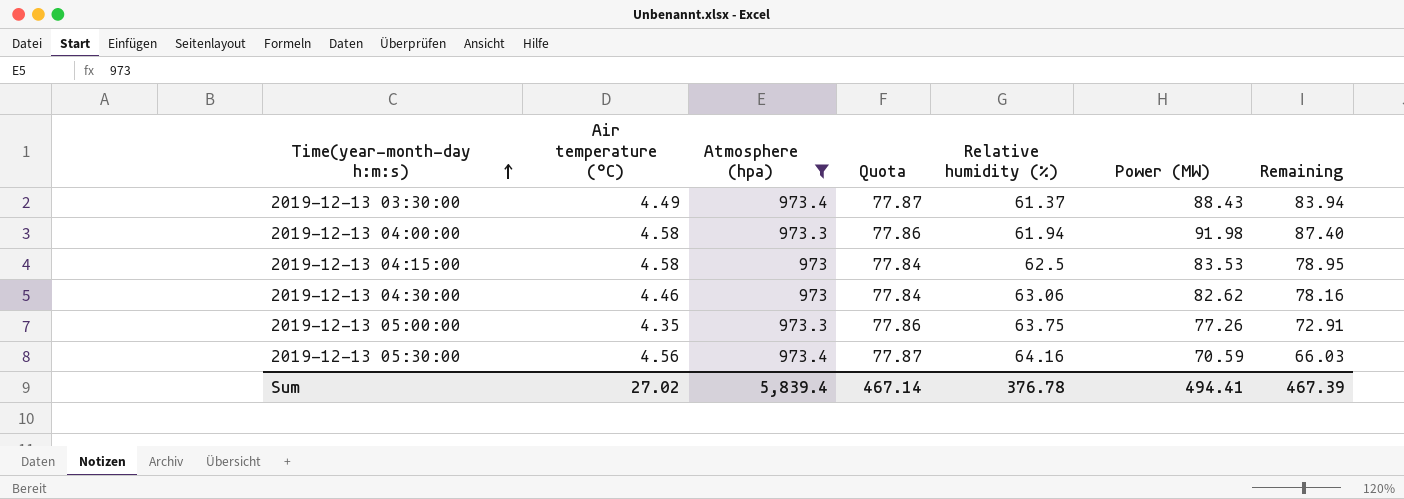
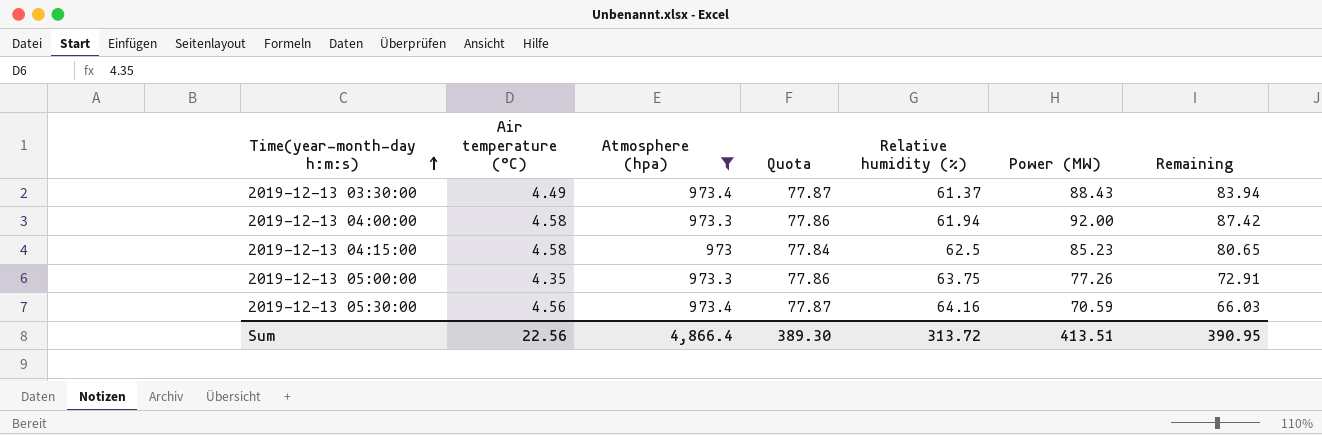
row 2019-12-13 04:30:00: 4.46 | 973 | 77.84 | 63.06 | 82.62 | 78.16 -> none
2019-12-13 04:00:00 | Power (MW): 91.98 -> 92.00
2019-12-13 04:00:00 | Remaining: 87.40 -> 87.42
2019-12-13 04:15:00 | Power (MW): 83.53 -> 85.23
2019-12-13 04:15:00 | Remaining: 78.95 -> 80.65
Sum | Air temperature (°C): 27.02 -> 22.56
Sum | Atmosphere (hpa): 5,839.4 -> 4,866.4
Sum | Quota: 467.14 -> 389.30
Sum | Relative humidity (%): 376.78 -> 313.72
Sum | Power (MW): 494.41 -> 413.51
Sum | Remaining: 467.39 -> 390.95

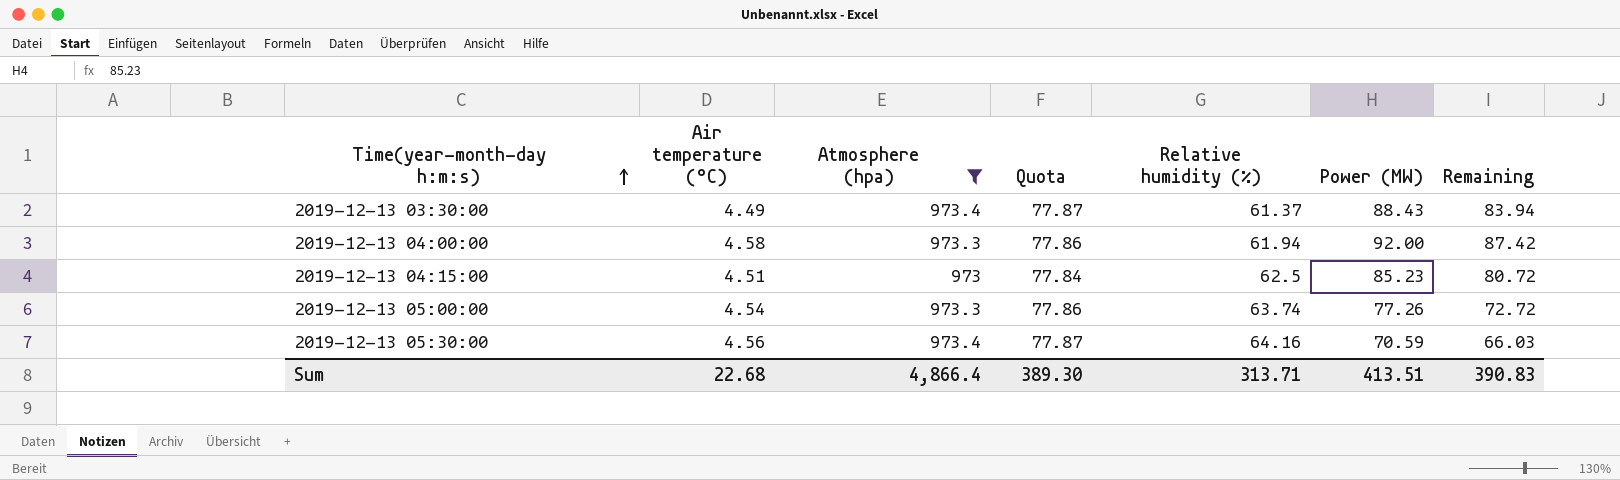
2019-12-13 04:15:00 | Air temperature (°C): 4.58 -> 4.51
2019-12-13 04:15:00 | Remaining: 80.65 -> 80.72
2019-12-13 05:00:00 | Air temperature (°C): 4.35 -> 4.54
2019-12-13 05:00:00 | Relative humidity (%): 63.75 -> 63.74
2019-12-13 05:00:00 | Remaining: 72.91 -> 72.72
Sum | Air temperature (°C): 22.56 -> 22.68
Sum | Relative humidity (%): 313.72 -> 313.71
Sum | Remaining: 390.95 -> 390.83

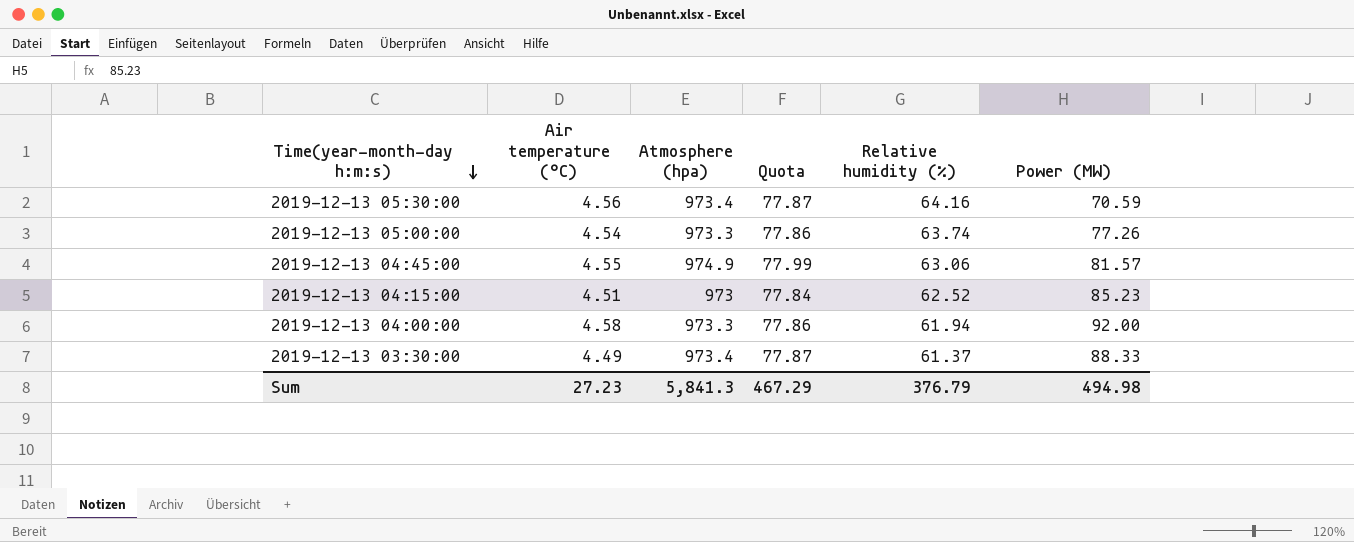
filter: Atmosphere (hpa) != 974.9 -> none
row order: Time(year-month-day h:m:s) ascending -> Time(year-month-day h:m:s) descending
column Remaining | formula: [Power (MW)] - [Air temperature (°C)] -> none
2019-12-13 04:15:00 | Relative humidity (%): 62.5 -> 62.52
2019-12-13 03:30:00 | Power (MW): 88.43 -> 88.33
Sum | Air temperature (°C): 22.68 -> 27.23
Sum | Atmosphere (hpa): 4,866.4 -> 5,841.3
Sum | Quota: 389.30 -> 467.29
Sum | Relative humidity (%): 313.71 -> 376.79
Sum | Power (MW): 413.51 -> 494.98

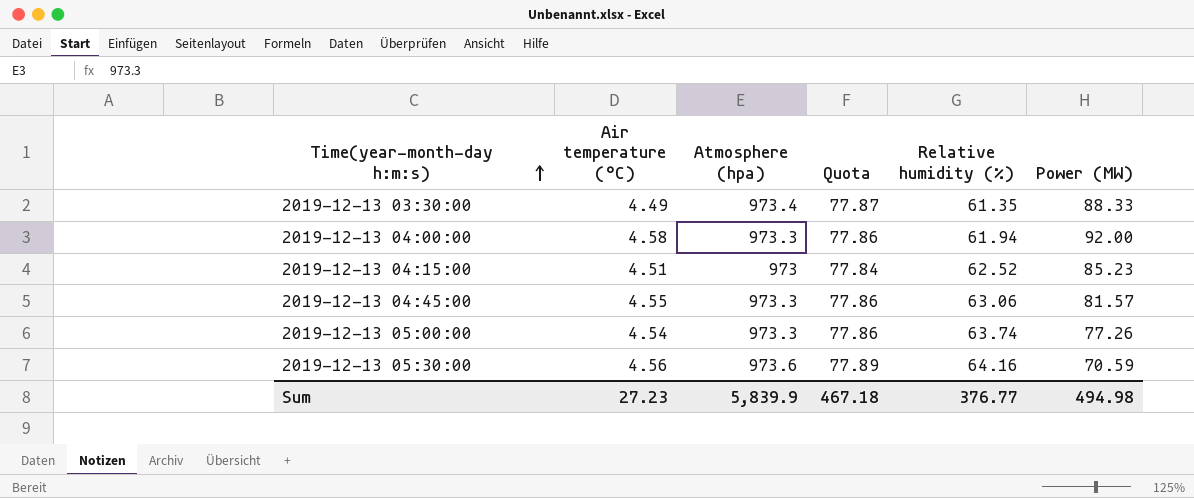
row order: Time(year-month-day h:m:s) descending -> Time(year-month-day h:m:s) ascending
2019-12-13 03:30:00 | Relative humidity (%): 61.37 -> 61.35
2019-12-13 04:45:00 | Atmosphere (hpa): 974.9 -> 973.3
2019-12-13 04:45:00 | Quota: 77.99 -> 77.86
2019-12-13 05:30:00 | Atmosphere (hpa): 973.4 -> 973.6
2019-12-13 05:30:00 | Quota: 77.87 -> 77.89
Sum | Atmosphere (hpa): 5,841.3 -> 5,839.9
Sum | Quota: 467.29 -> 467.18
Sum | Relative humidity (%): 376.79 -> 376.77

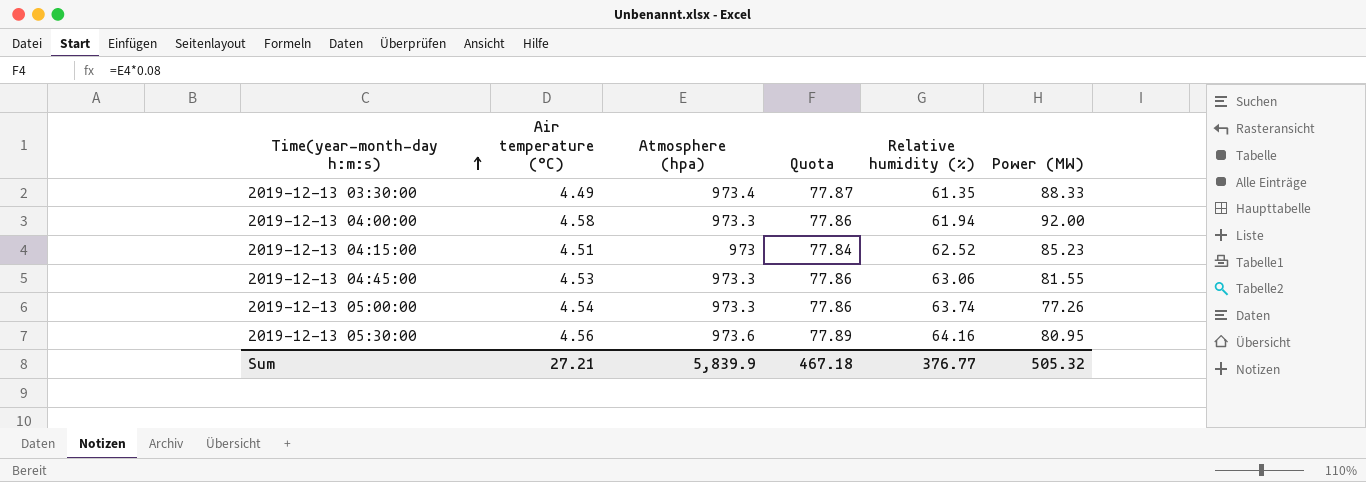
2019-12-13 04:45:00 | Air temperature (°C): 4.55 -> 4.53
2019-12-13 04:45:00 | Power (MW): 81.57 -> 81.55
2019-12-13 05:30:00 | Power (MW): 70.59 -> 80.95
Sum | Air temperature (°C): 27.23 -> 27.21
Sum | Power (MW): 494.98 -> 505.32

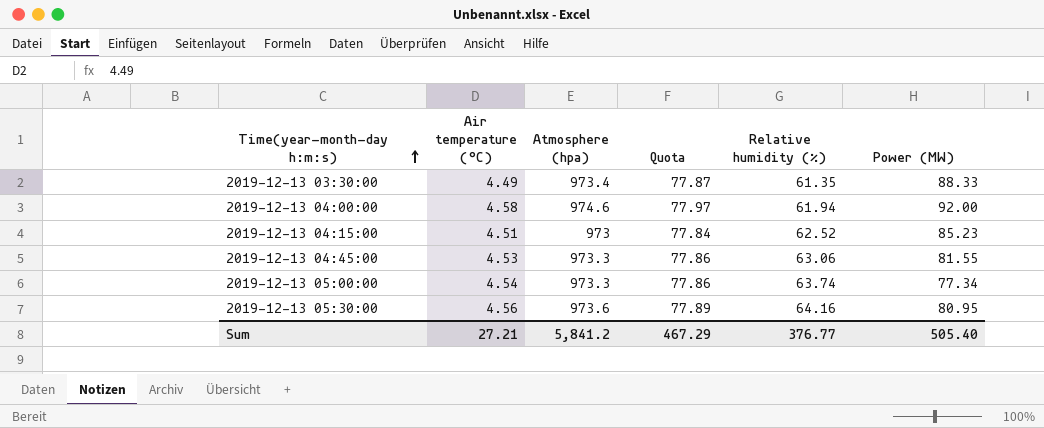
2019-12-13 04:00:00 | Atmosphere (hpa): 973.3 -> 974.6
2019-12-13 04:00:00 | Quota: 77.86 -> 77.97
2019-12-13 05:00:00 | Power (MW): 77.26 -> 77.34
Sum | Atmosphere (hpa): 5,839.9 -> 5,841.2
Sum | Quota: 467.18 -> 467.29
Sum | Power (MW): 505.32 -> 505.40

